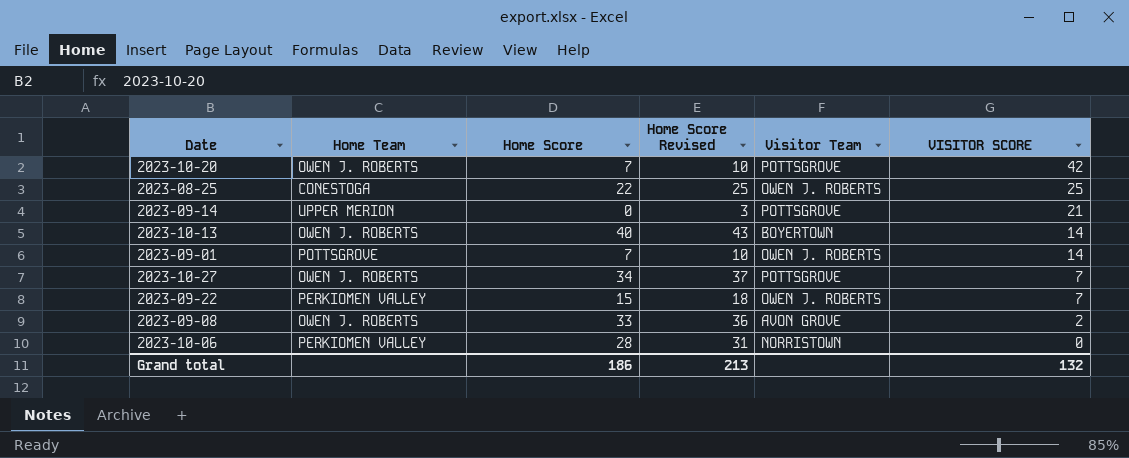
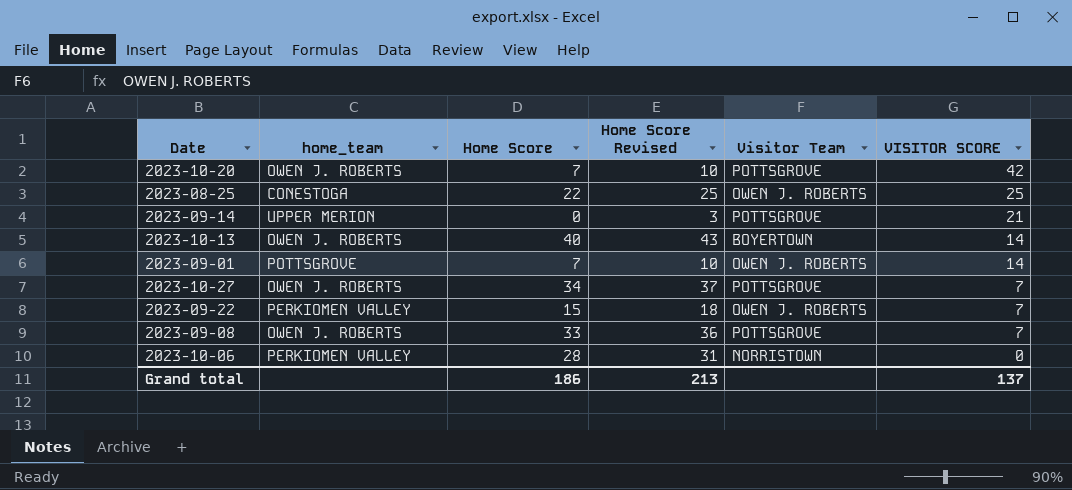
column name: Home Team -> home_team
2023-09-08 | Visitor Team: AVON GROVE -> POTTSGROVE
2023-09-08 | VISITOR SCORE: 2 -> 7
Grand total | VISITOR SCORE: 132 -> 137

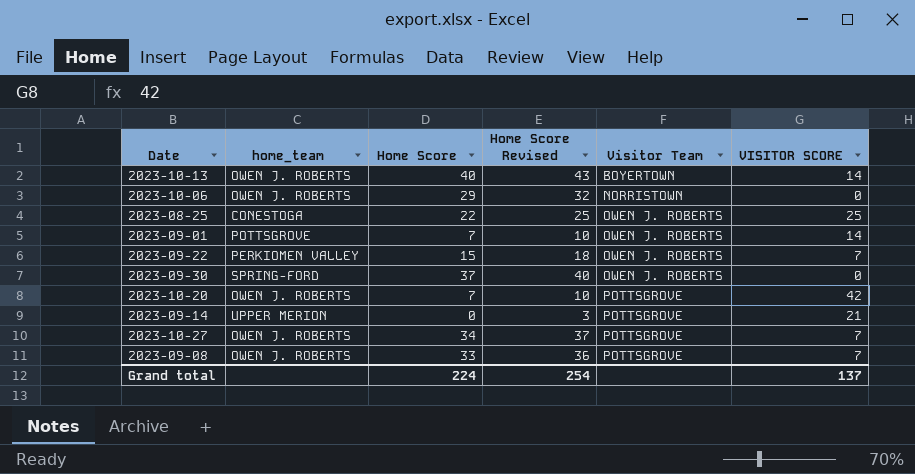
row order: VISITOR SCORE descending -> Visitor Team ascending
2023-10-06 | home_team: PERKIOMEN VALLEY -> OWEN J. ROBERTS
2023-10-06 | Home Score: 28 -> 29
2023-10-06 | Home Score Revised: 31 -> 32
row 2023-09-30: none -> SPRING-FORD | 37 | 40 | OWEN J. ROBERTS | 0
Grand total | Home Score: 186 -> 224
Grand total | Home Score Revised: 213 -> 254

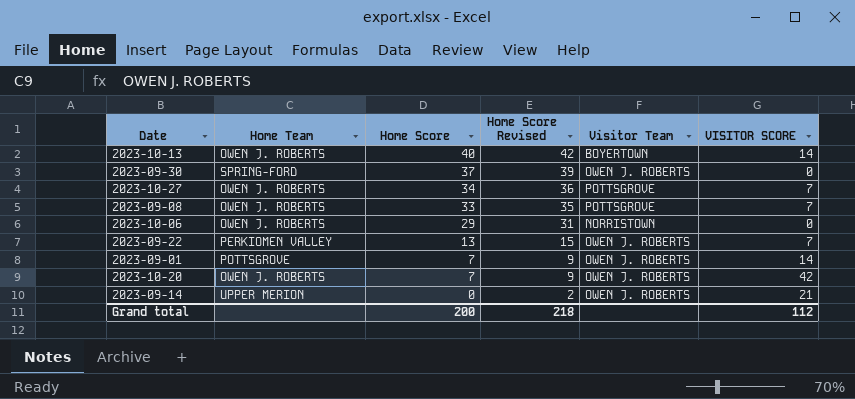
row order: Visitor Team ascending -> Home Score descending
column name: home_team -> Home Team
column Home Score Revised | formula: [Home Score] + 3 -> [Home Score] + 2
row 2023-08-25: CONESTOGA | 22 | 25 | OWEN J. ROBERTS | 25 -> none
2023-09-22 | Home Score: 15 -> 13
2023-10-20 | Visitor Team: POTTSGROVE -> OWEN J. ROBERTS
2023-09-14 | Visitor Team: POTTSGROVE -> OWEN J. ROBERTS
Grand total | Home Score: 224 -> 200
Grand total | Home Score Revised: 254 -> 218
Grand total | VISITOR SCORE: 137 -> 112

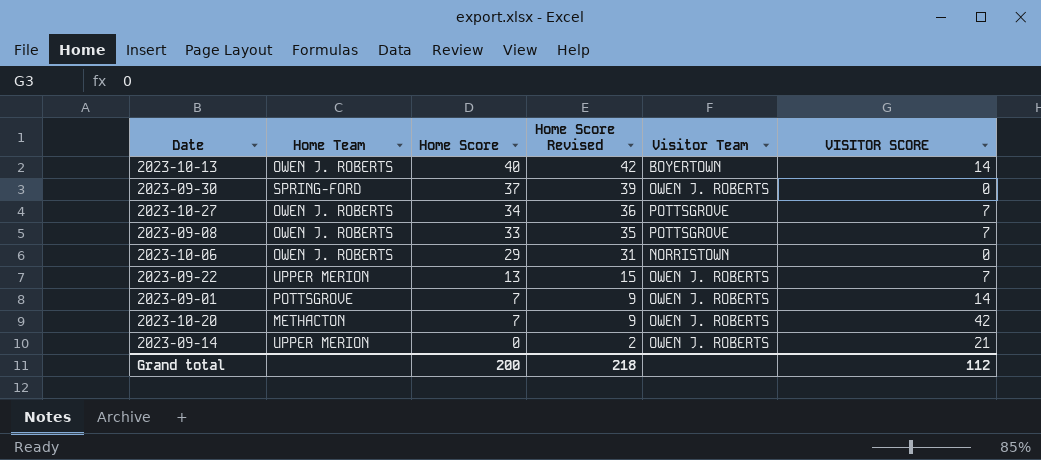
2023-09-22 | Home Team: PERKIOMEN VALLEY -> UPPER MERION
2023-10-20 | Home Team: OWEN J. ROBERTS -> METHACTON

